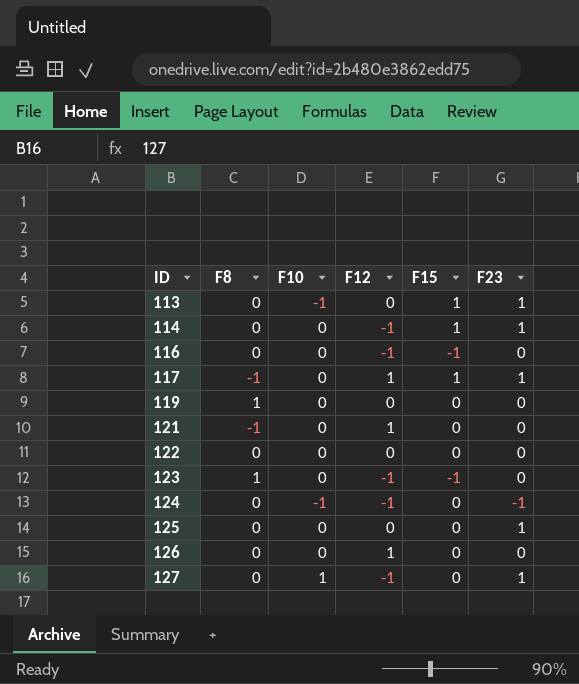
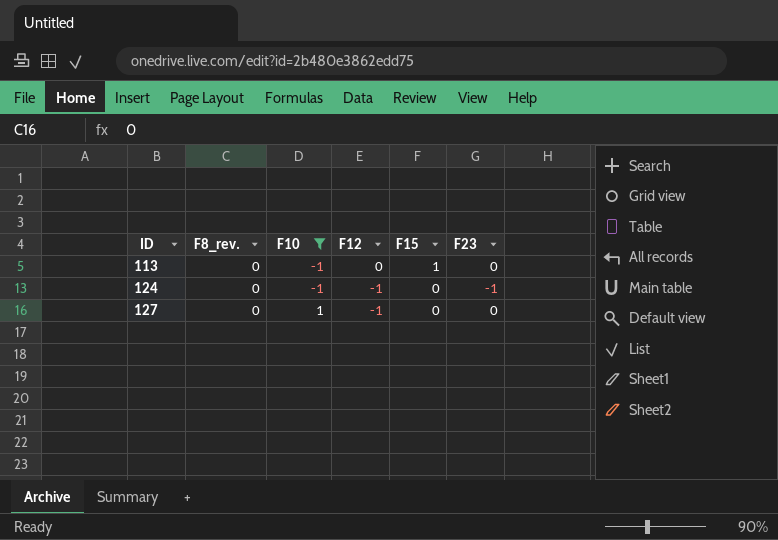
filter: none -> F10 != 0
column name: F8 -> F8_rev.
113 | F23: 1 -> 0
127 | F23: 1 -> 0

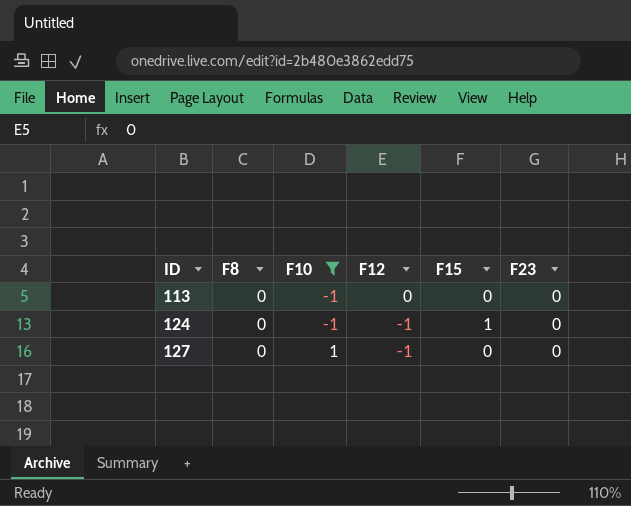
column name: F8_rev. -> F8
113 | F15: 1 -> 0
124 | F15: 0 -> 1
124 | F23: -1 -> 0

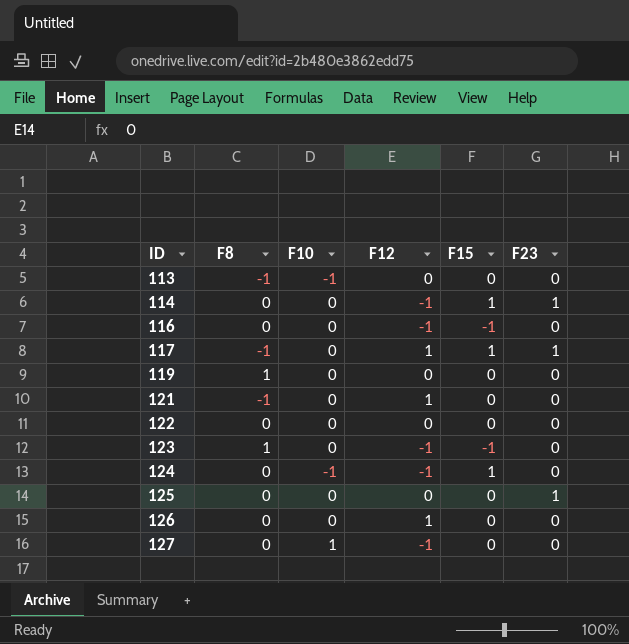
filter: F10 != 0 -> none
113 | F8: 0 -> -1

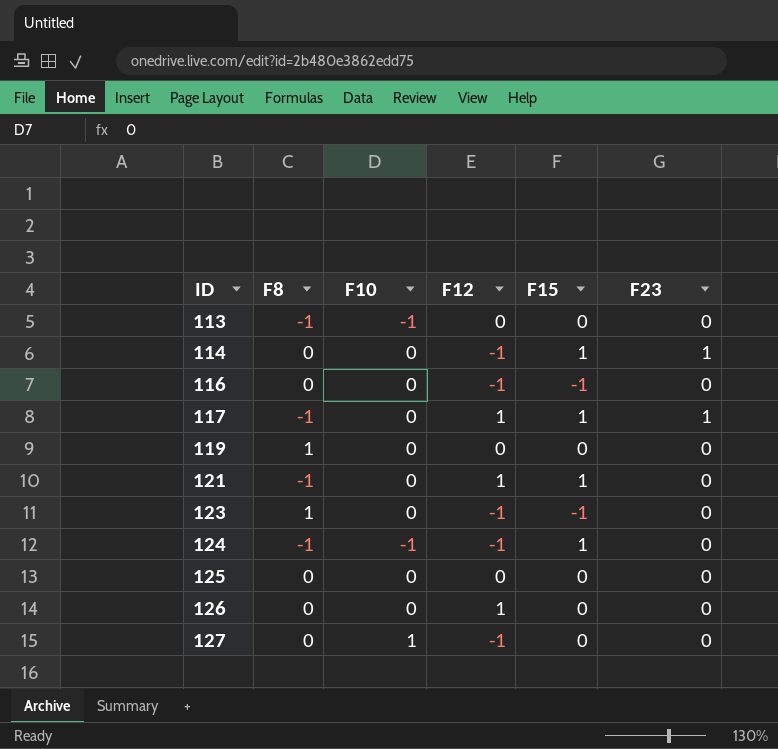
row 122: 0 | 0 | 0 | 0 | 0 -> none
121 | F15: 0 -> 1
124 | F8: 0 -> -1
125 | F23: 1 -> 0

